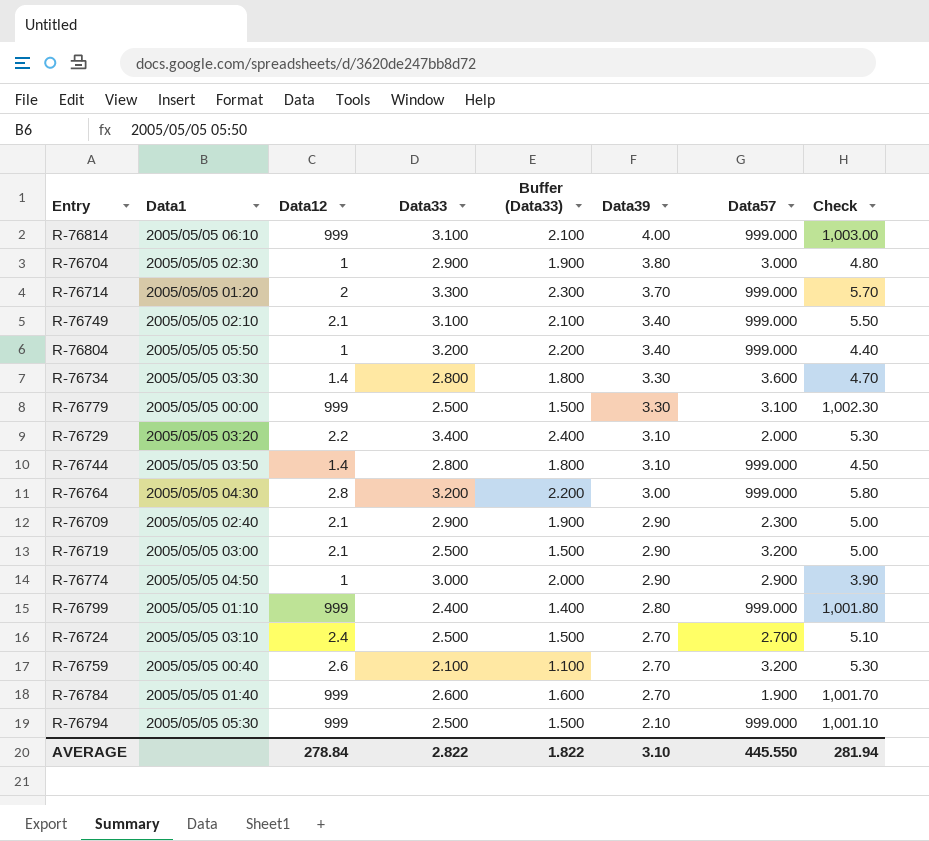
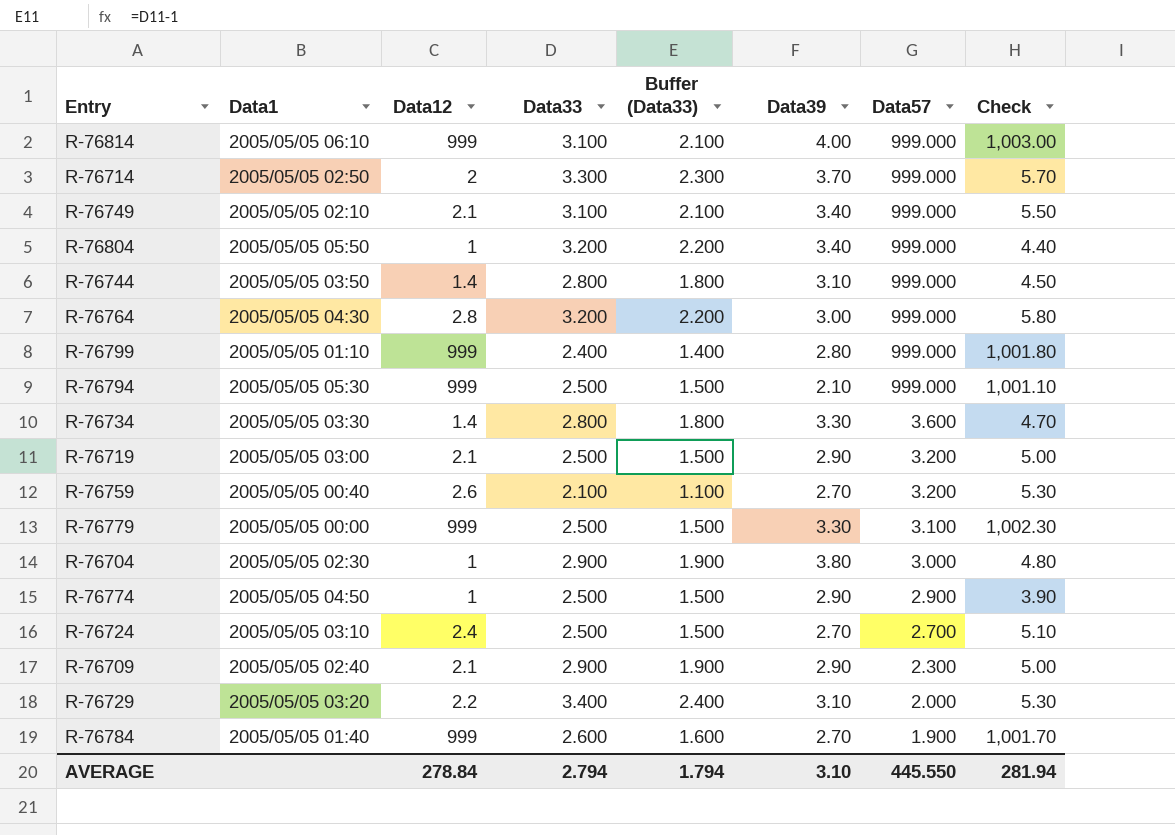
row order: Data39 descending -> Data57 descending
R-76714 | Data1: 2005/05/05 01:20 -> 2005/05/05 02:50
R-76774 | Data33: 3.000 -> 2.500
R-76774 | Buffer (Data33): 2.000 -> 1.500
AVERAGE | Data33: 2.822 -> 2.794
AVERAGE | Buffer (Data33): 1.822 -> 1.794

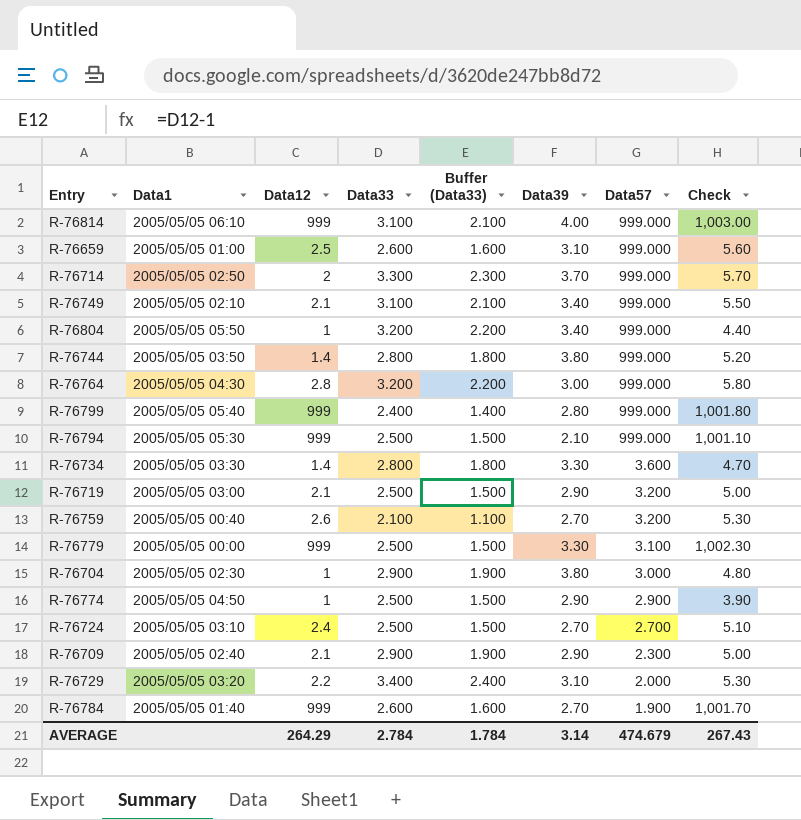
row R-76659: none -> 2005/05/05 01:00 | 2.5 | 2.600 | 1.600 | 3.10 | 999.000 | 5.60
R-76744 | Data39: 3.10 -> 3.80
R-76744 | Check: 4.50 -> 5.20
R-76799 | Data1: 2005/05/05 01:10 -> 2005/05/05 05:40
AVERAGE | Data12: 278.84 -> 264.29
AVERAGE | Data33: 2.794 -> 2.784
AVERAGE | Buffer (Data33): 1.794 -> 1.784
AVERAGE | Data39: 3.10 -> 3.14
AVERAGE | Data57: 445.550 -> 474.679
AVERAGE | Check: 281.94 -> 267.43

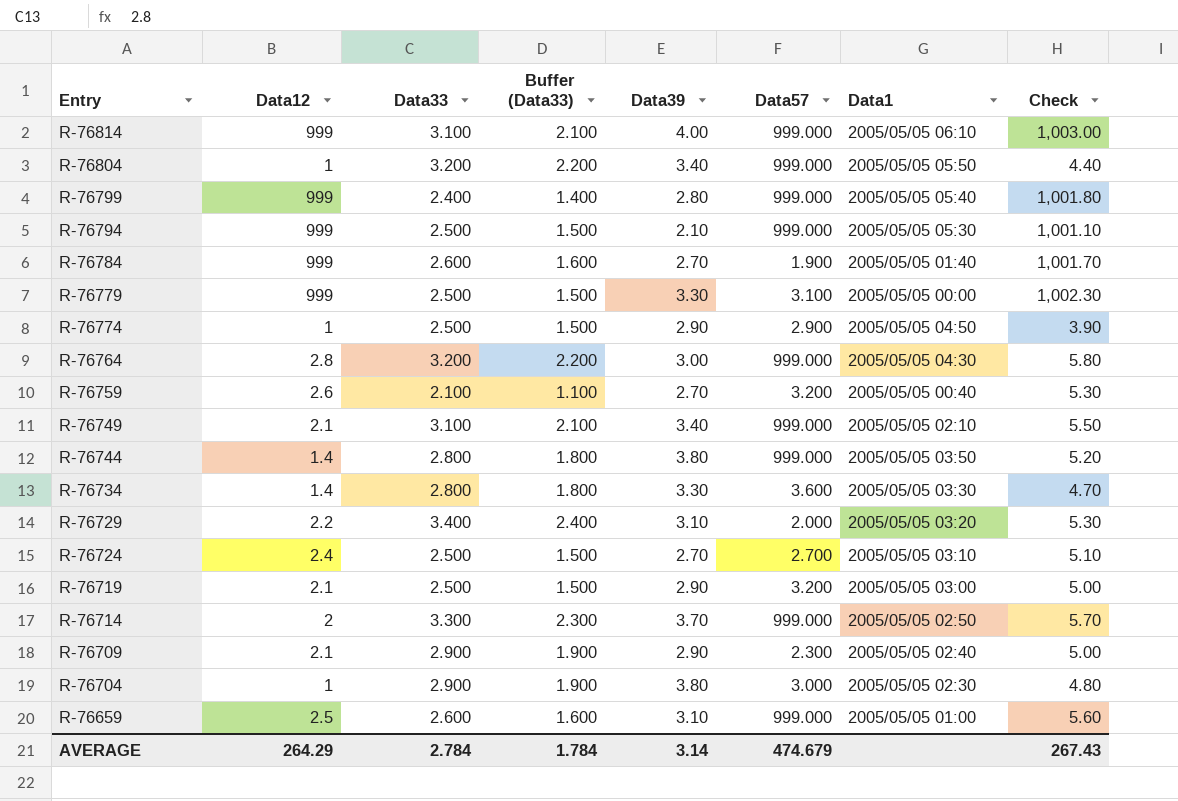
row order: Data57 descending -> Entry descending
column Data1 | position: 2 -> 7

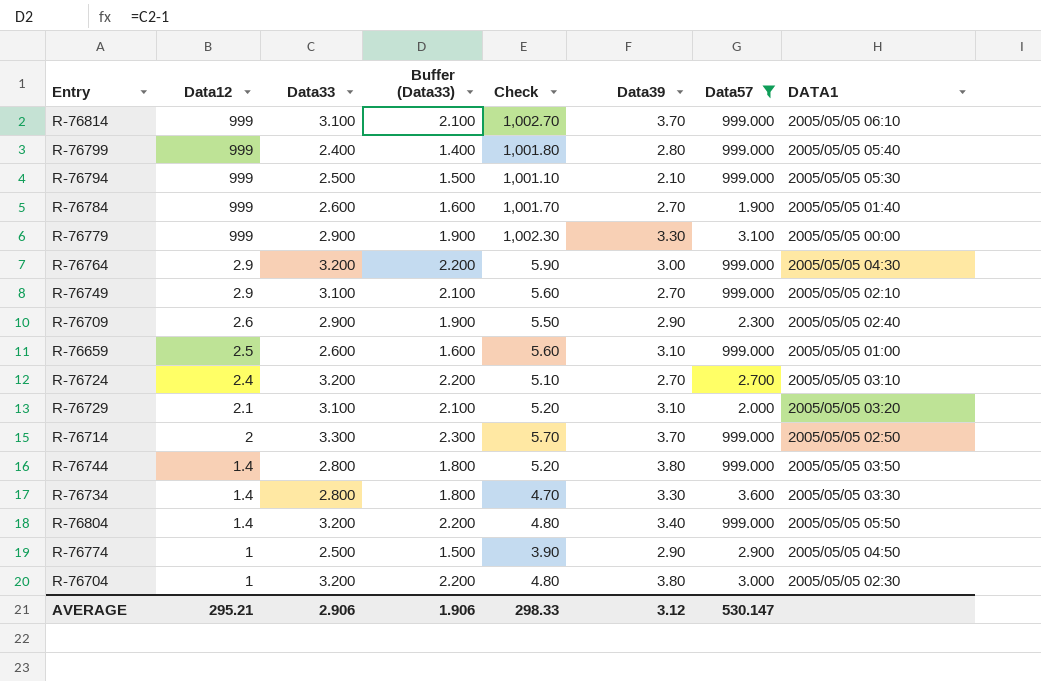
filter: none -> Data57 != 3.200
row order: Entry descending -> Data12 descending
column Check | position: 8 -> 5
column name: Data1 -> DATA1
R-76814 | Check: 1,003.00 -> 1,002.70
R-76814 | Data39: 4.00 -> 3.70
R-76779 | Data33: 2.500 -> 2.900
R-76779 | Buffer (Data33): 1.500 -> 1.900
R-76764 | Data12: 2.8 -> 2.9
R-76764 | Check: 5.80 -> 5.90
R-76749 | Data12: 2.1 -> 2.9
R-76749 | Check: 5.50 -> 5.60
R-76749 | Data39: 3.40 -> 2.70
R-76709 | Data12: 2.1 -> 2.6
R-76709 | Check: 5.00 -> 5.50
R-76724 | Data33: 2.500 -> 3.200
R-76724 | Buffer (Data33): 1.500 -> 2.200
R-76729 | Data12: 2.2 -> 2.1
R-76729 | Data33: 3.400 -> 3.100
R-76729 | Buffer (Data33): 2.400 -> 2.100
R-76729 | Check: 5.30 -> 5.20
R-76804 | Data12: 1 -> 1.4
R-76804 | Check: 4.40 -> 4.80
R-76704 | Data33: 2.900 -> 3.200
R-76704 | Buffer (Data33): 1.900 -> 2.200
AVERAGE | Data12: 264.29 -> 295.21
AVERAGE | Data33: 2.784 -> 2.906
AVERAGE | Buffer (Data33): 1.784 -> 1.906
AVERAGE | Check: 267.43 -> 298.33
AVERAGE | Data39: 3.14 -> 3.12
AVERAGE | Data57: 474.679 -> 530.147

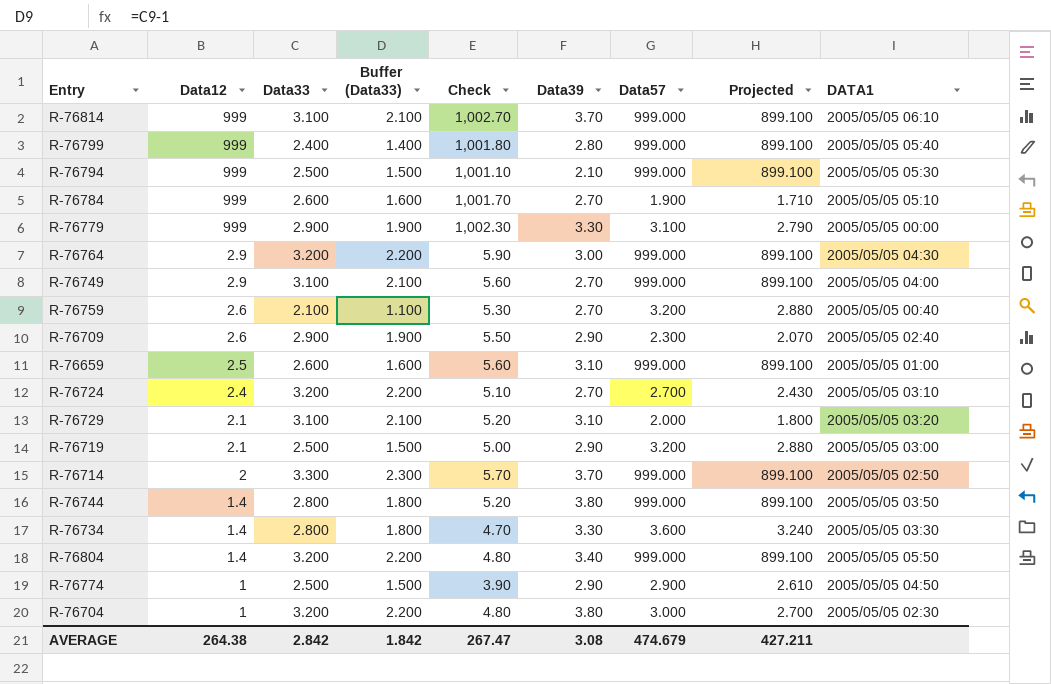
filter: Data57 != 3.200 -> none
column Projected | formula: none -> [Data57] * 0.9
R-76784 | DATA1: 2005/05/05 01:40 -> 2005/05/05 05:10
R-76749 | DATA1: 2005/05/05 02:10 -> 2005/05/05 04:00
AVERAGE | Data12: 295.21 -> 264.38
AVERAGE | Data33: 2.906 -> 2.842
AVERAGE | Buffer (Data33): 1.906 -> 1.842
AVERAGE | Check: 298.33 -> 267.47
AVERAGE | Data39: 3.12 -> 3.08
AVERAGE | Data57: 530.147 -> 474.679

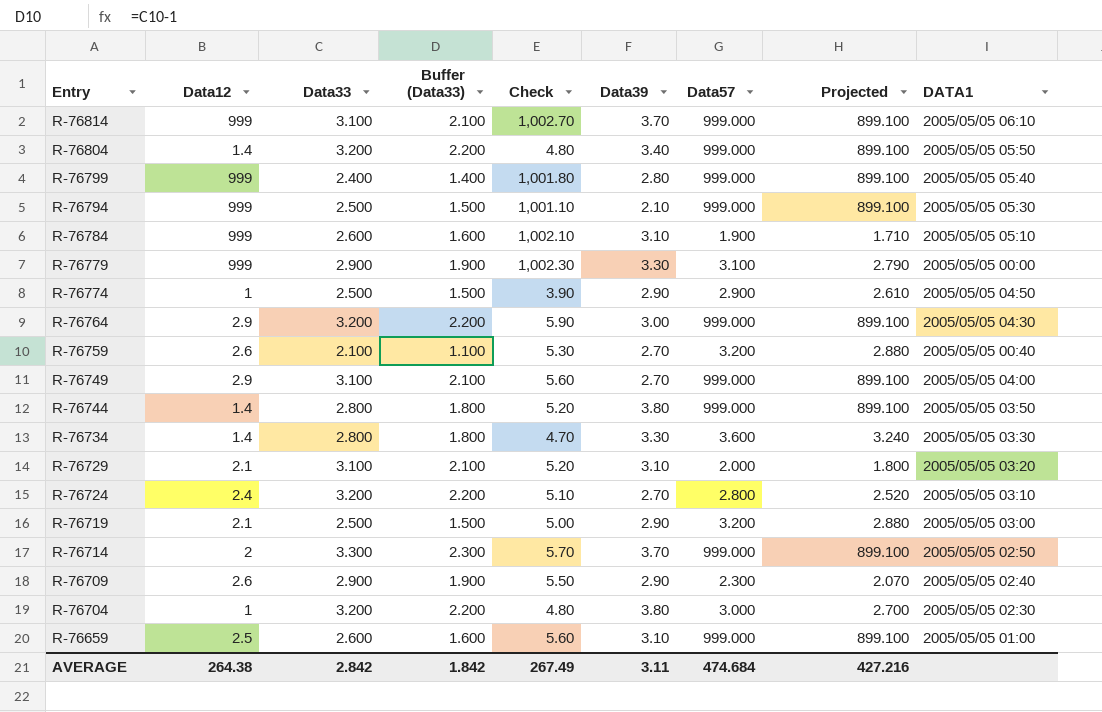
row order: Data12 descending -> Entry descending
R-76784 | Check: 1,001.70 -> 1,002.10
R-76784 | Data39: 2.70 -> 3.10
R-76724 | Data57: 2.700 -> 2.800
R-76724 | Projected: 2.430 -> 2.520
AVERAGE | Check: 267.47 -> 267.49
AVERAGE | Data39: 3.08 -> 3.11
AVERAGE | Data57: 474.679 -> 474.684
AVERAGE | Projected: 427.211 -> 427.216

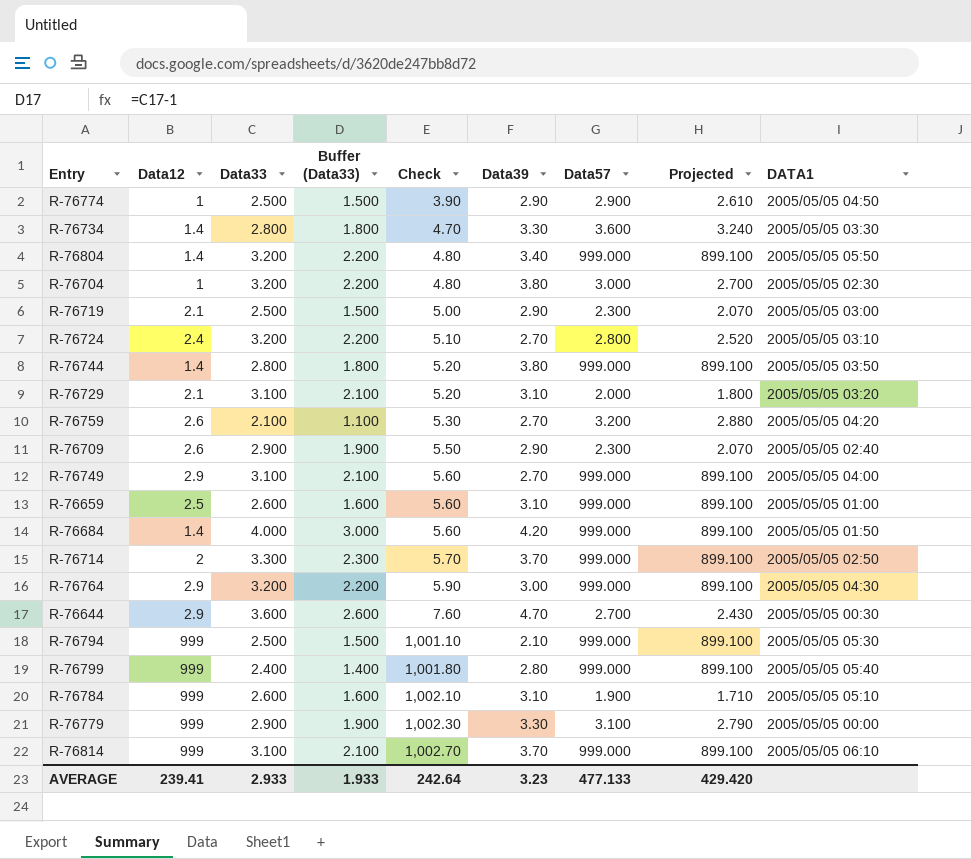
row order: Entry descending -> Check ascending
R-76719 | Data57: 3.200 -> 2.300
R-76719 | Projected: 2.880 -> 2.070
R-76759 | DATA1: 2005/05/05 00:40 -> 2005/05/05 04:20
row R-76684: none -> 1.4 | 4.000 | 3.000 | 5.60 | 4.20 | 999.000 | 899.100 | 2005/05/05 01:50
row R-76644: none -> 2.9 | 3.600 | 2.600 | 7.60 | 4.70 | 2.700 | 2.430 | 2005/05/05 00:30
AVERAGE | Data12: 264.38 -> 239.41
AVERAGE | Data33: 2.842 -> 2.933
AVERAGE | Buffer (Data33): 1.842 -> 1.933
AVERAGE | Check: 267.49 -> 242.64
AVERAGE | Data39: 3.11 -> 3.23
AVERAGE | Data57: 474.684 -> 477.133
AVERAGE | Projected: 427.216 -> 429.420

